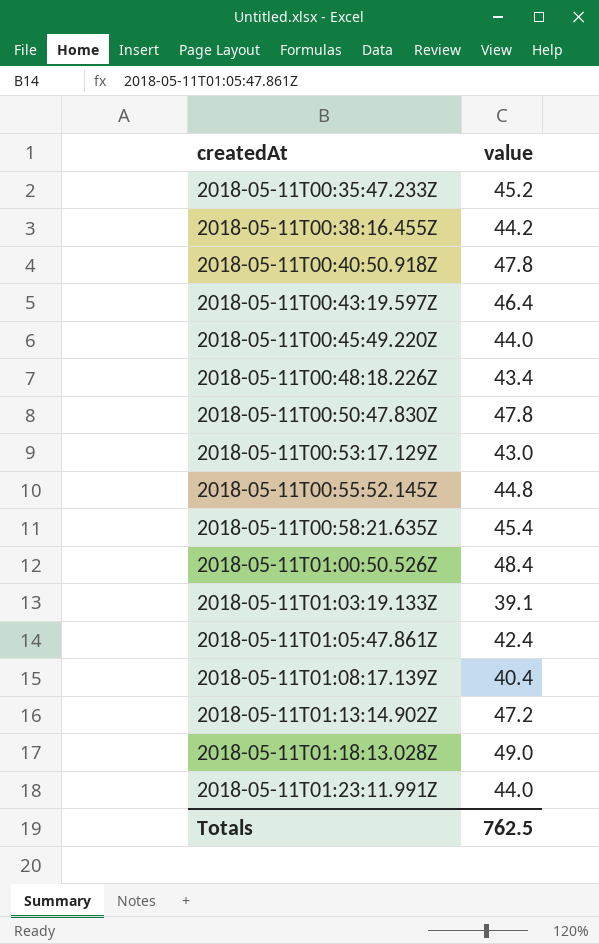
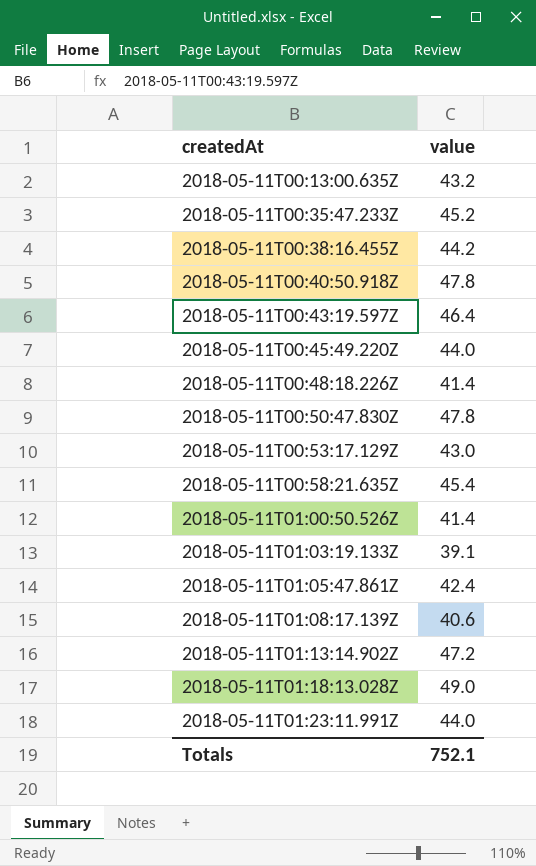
row 2018-05-11T00:55:52.145Z: 44.8 -> none
row 2018-05-11T00:13:00.635Z: none -> 43.2
2018-05-11T00:48:18.226Z | value: 43.4 -> 41.4
2018-05-11T01:00:50.526Z | value: 48.4 -> 41.4
2018-05-11T01:08:17.139Z | value: 40.4 -> 40.6
Totals | value: 762.5 -> 752.1

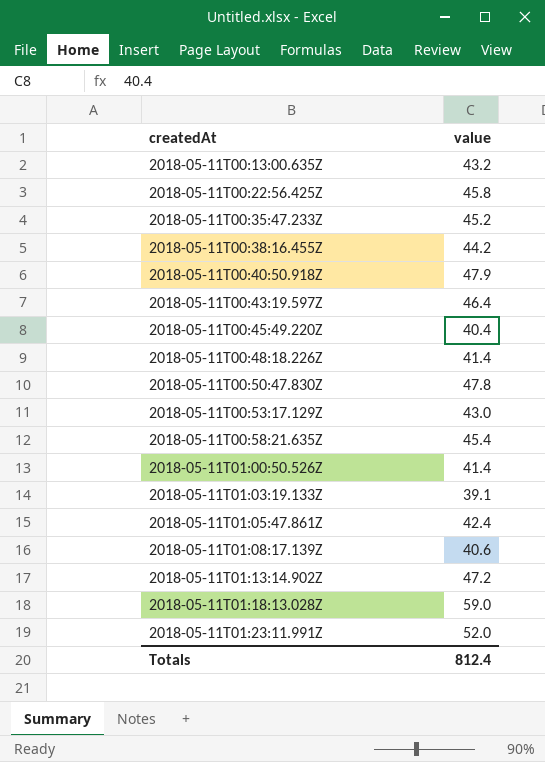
row 2018-05-11T00:22:56.425Z: none -> 45.8
2018-05-11T00:40:50.918Z | value: 47.8 -> 47.9
2018-05-11T00:45:49.220Z | value: 44.0 -> 40.4
2018-05-11T01:18:13.028Z | value: 49.0 -> 59.0
2018-05-11T01:23:11.991Z | value: 44.0 -> 52.0
Totals | value: 752.1 -> 812.4

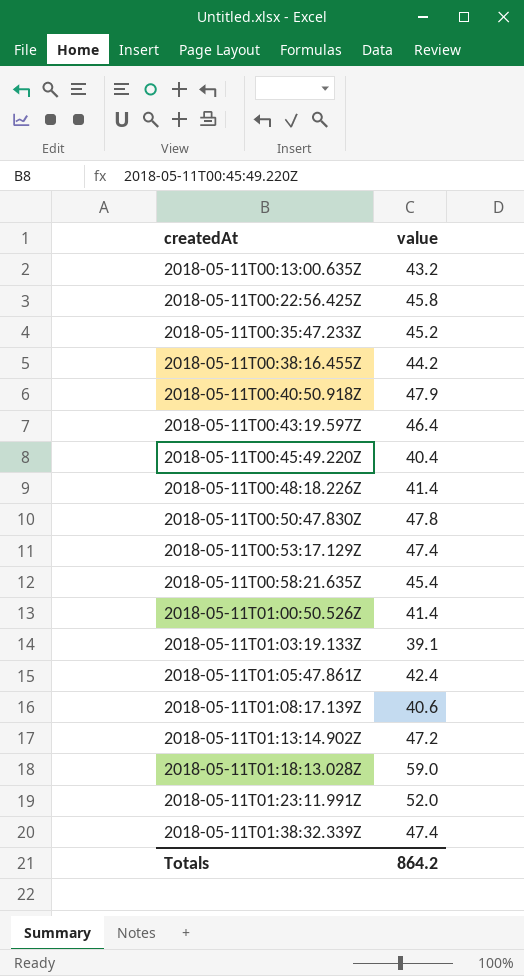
2018-05-11T00:53:17.129Z | value: 43.0 -> 47.4
row 2018-05-11T01:38:32.339Z: none -> 47.4
Totals | value: 812.4 -> 864.2

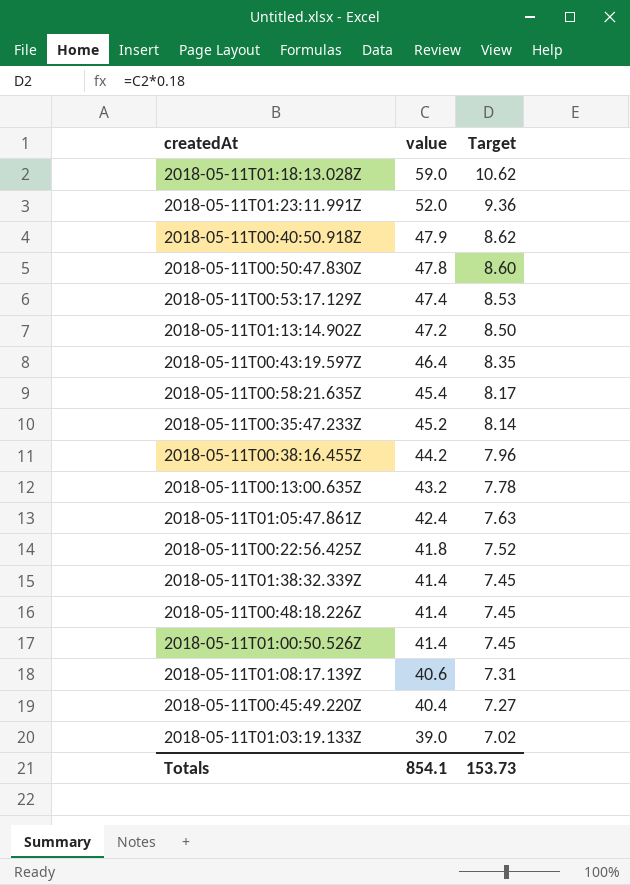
row order: createdAt ascending -> value descending
column Target | formula: none -> [value] * 0.18
2018-05-11T00:22:56.425Z | value: 45.8 -> 41.8
2018-05-11T01:38:32.339Z | value: 47.4 -> 41.4
2018-05-11T01:03:19.133Z | value: 39.1 -> 39.0
Totals | value: 864.2 -> 854.1

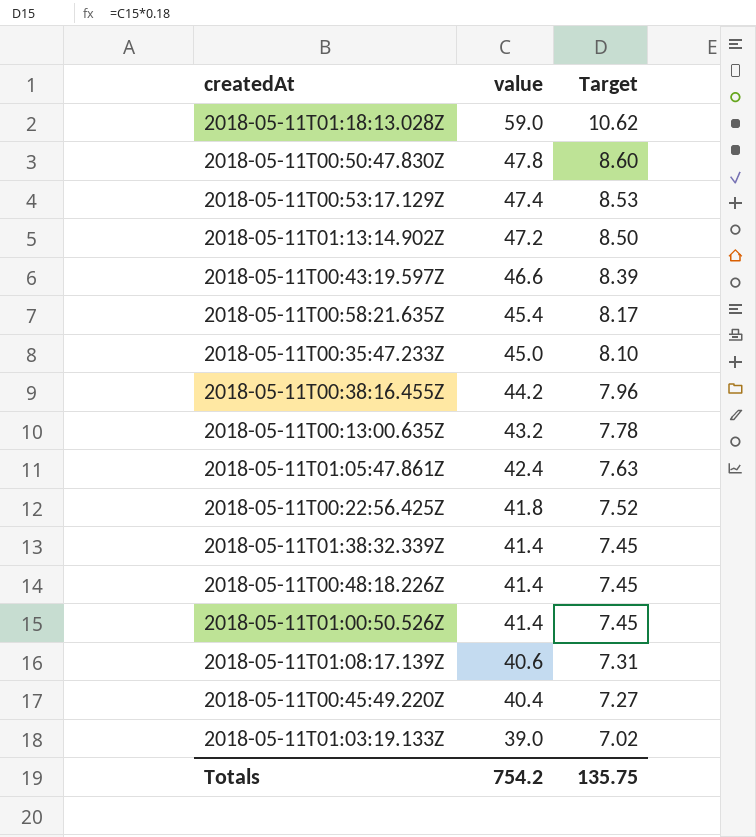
row 2018-05-11T01:23:11.991Z: 52.0 | 9.36 -> none
row 2018-05-11T00:40:50.918Z: 47.9 | 8.62 -> none
2018-05-11T00:43:19.597Z | value: 46.4 -> 46.6
2018-05-11T00:43:19.597Z | Target: 8.35 -> 8.39
2018-05-11T00:35:47.233Z | value: 45.2 -> 45.0
2018-05-11T00:35:47.233Z | Target: 8.14 -> 8.10
Totals | value: 854.1 -> 754.2
Totals | Target: 153.73 -> 135.75

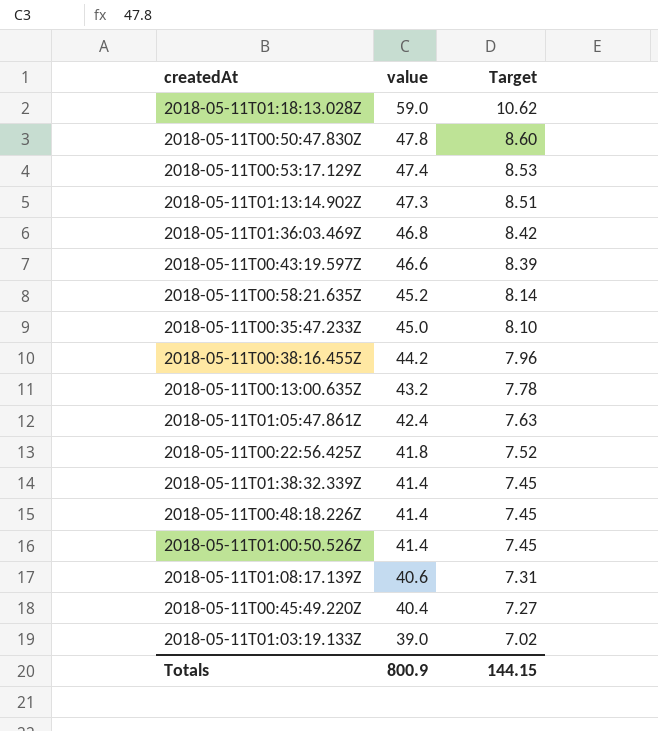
2018-05-11T01:13:14.902Z | value: 47.2 -> 47.3
2018-05-11T01:13:14.902Z | Target: 8.50 -> 8.51
row 2018-05-11T01:36:03.469Z: none -> 46.8 | 8.42
2018-05-11T00:58:21.635Z | value: 45.4 -> 45.2
2018-05-11T00:58:21.635Z | Target: 8.17 -> 8.14
Totals | value: 754.2 -> 800.9
Totals | Target: 135.75 -> 144.15

